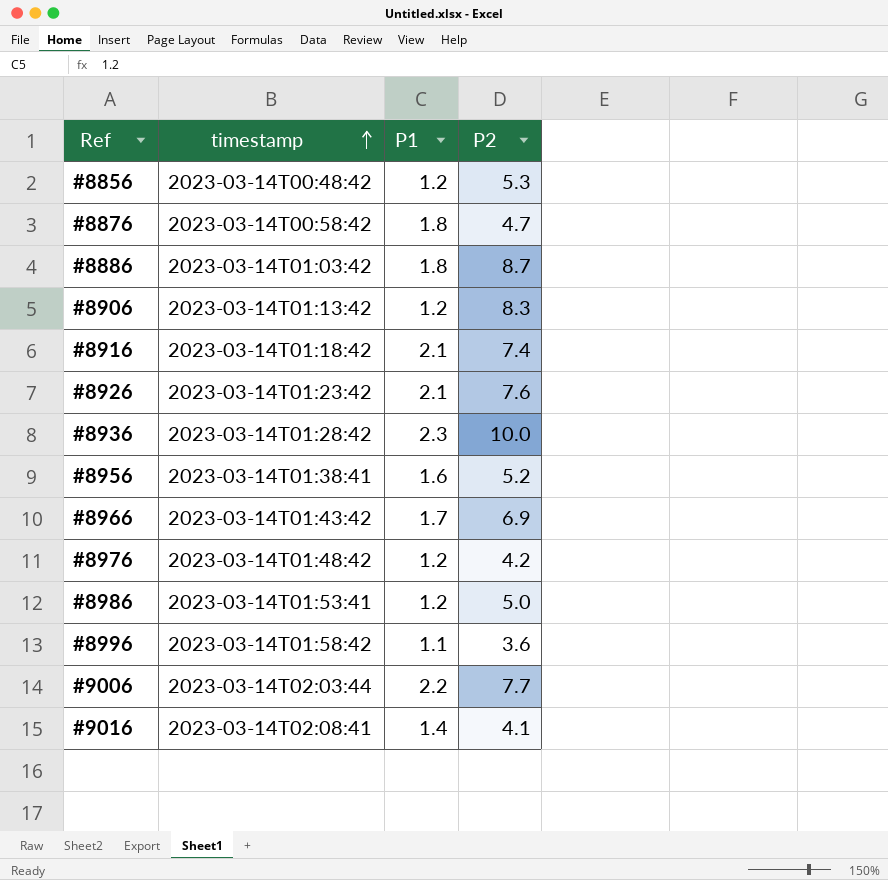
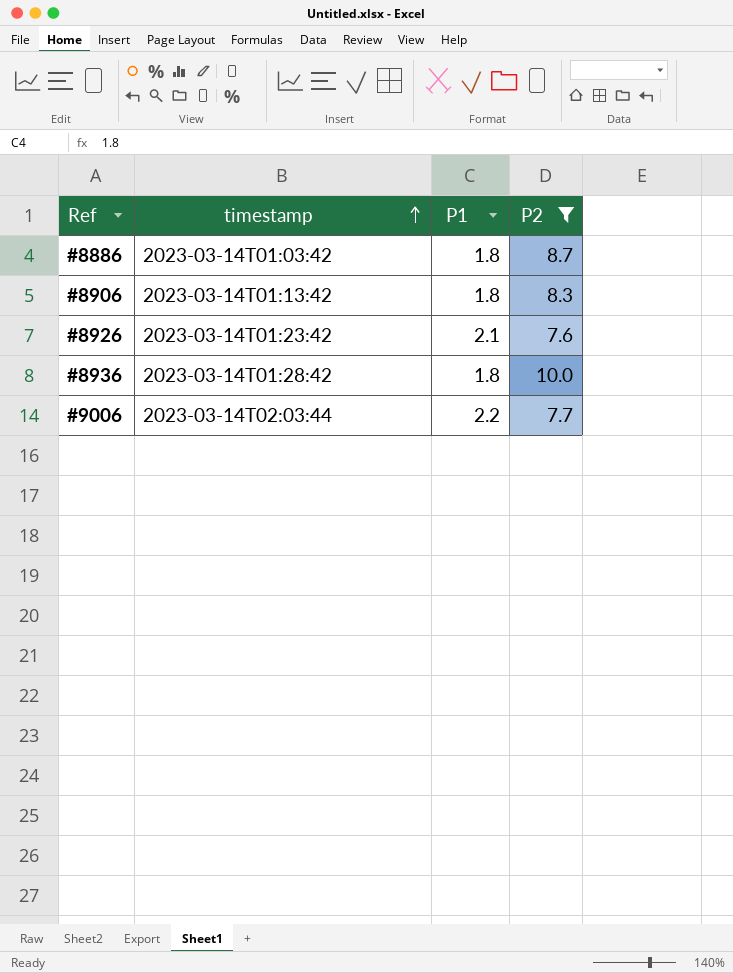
filter: none -> P2 >= 7.6
#8906 | P1: 1.2 -> 1.8
#8936 | P1: 2.3 -> 1.8

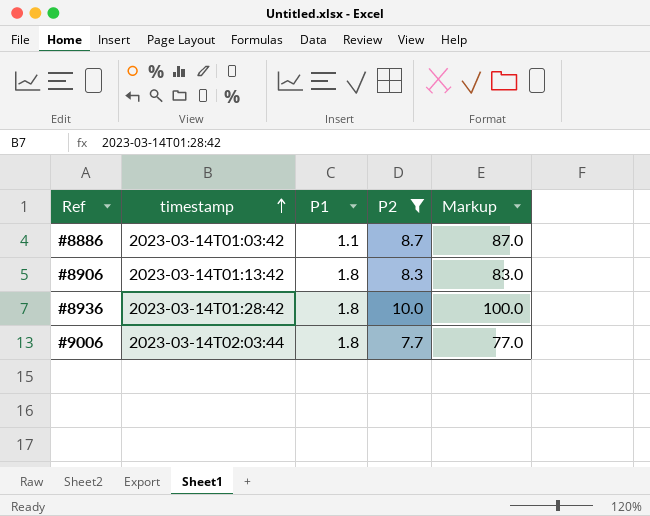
column Markup | formula: none -> [P2] * 10
row #8926: 2023-03-14T01:23:42 | 2.1 | 7.6 -> none
#8886 | P1: 1.8 -> 1.1
#9006 | P1: 2.2 -> 1.8

